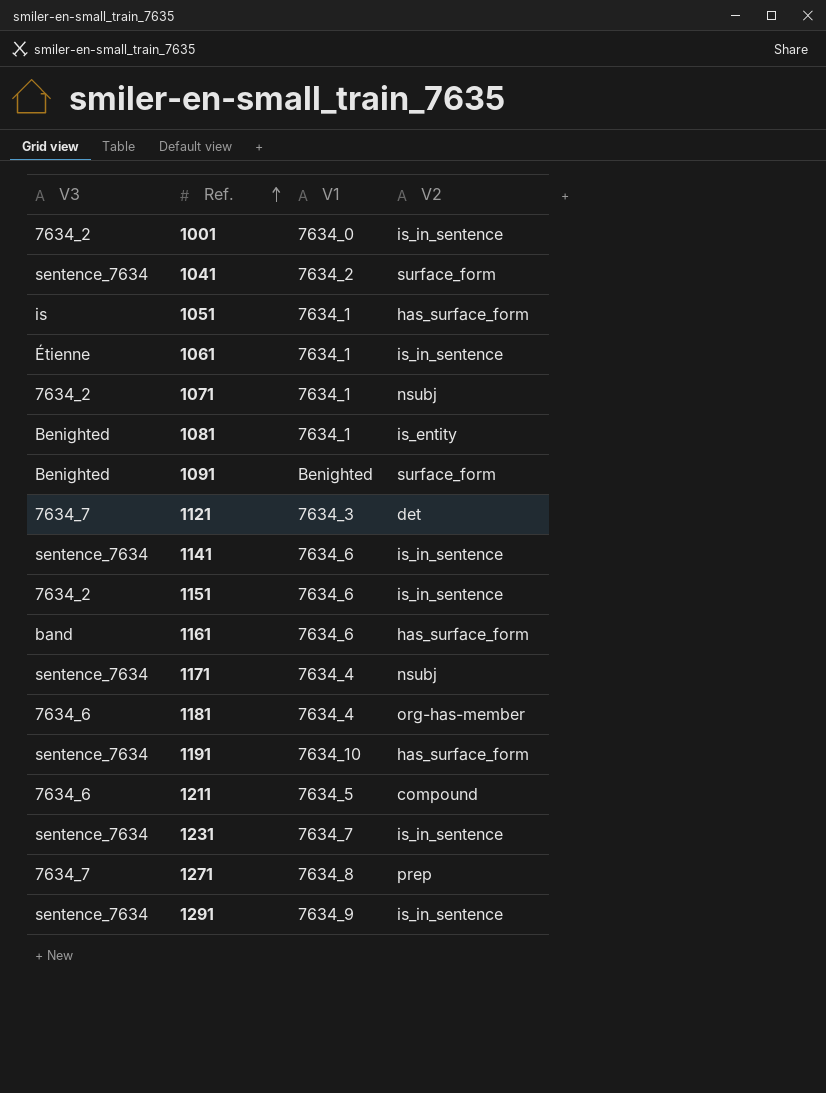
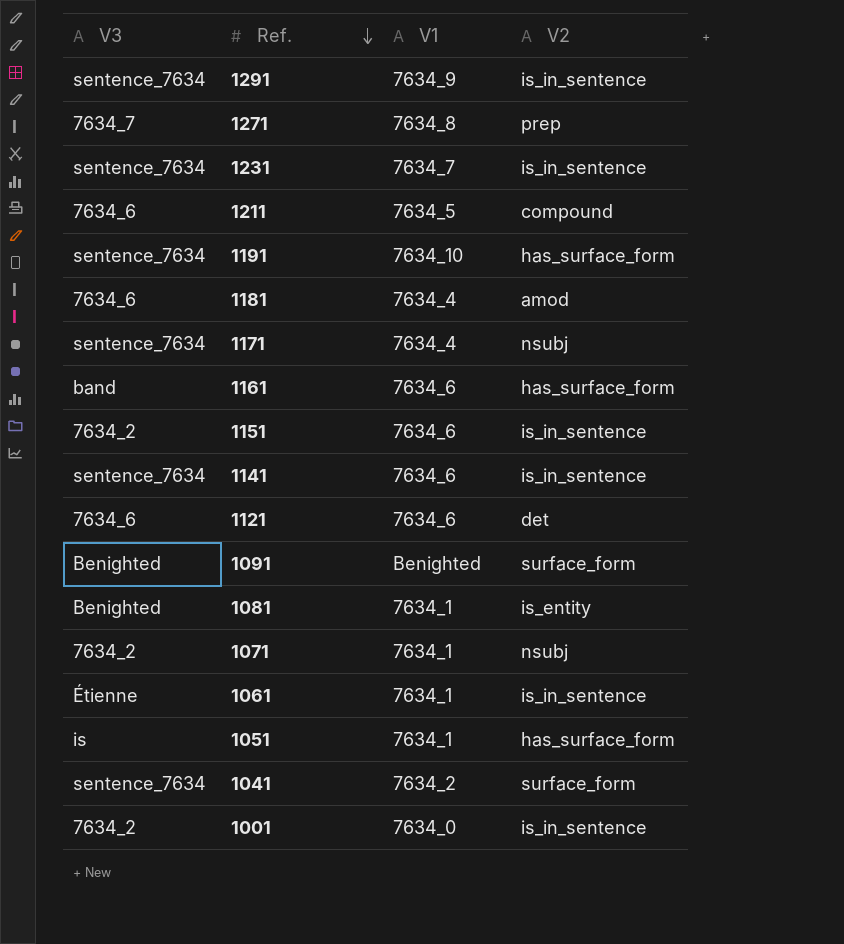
row order: Ref. ascending -> Ref. descending
1181 | V2: org-has-member -> amod
1121 | V3: 7634_7 -> 7634_6
1121 | V1: 7634_3 -> 7634_6

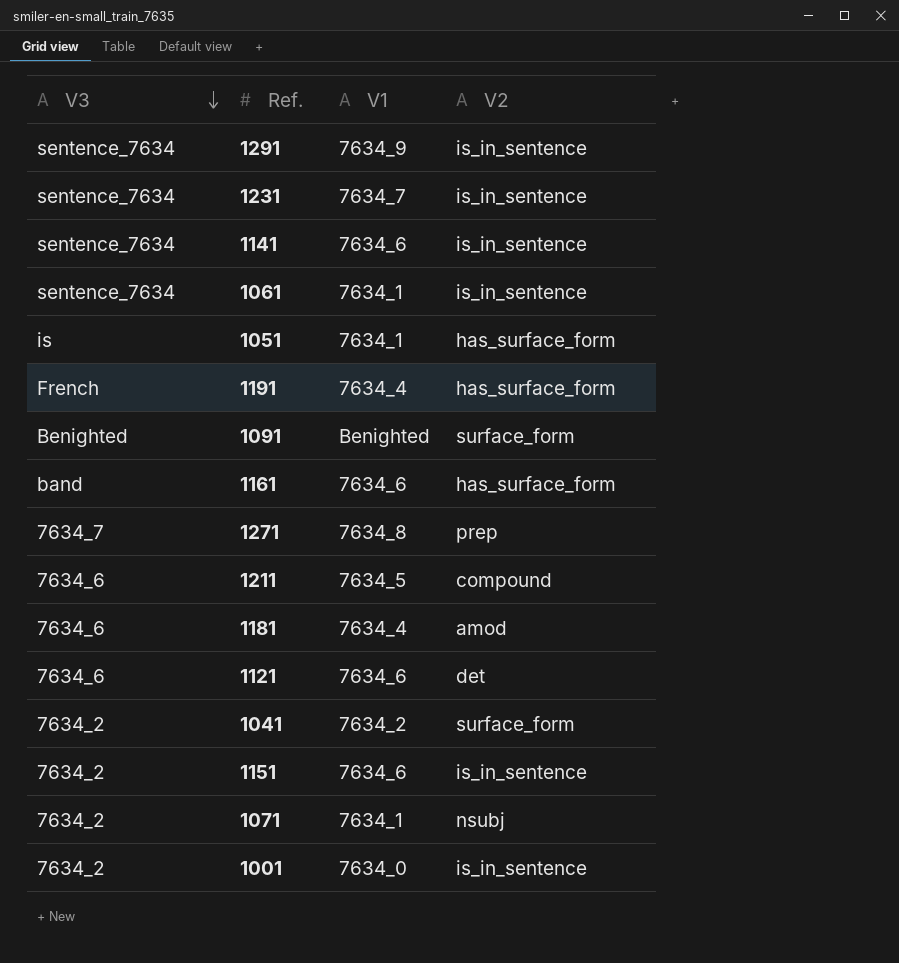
row order: Ref. descending -> V3 descending
row 1171: sentence_7634 | 7634_4 | nsubj -> none
row 1081: Benighted | 7634_1 | is_entity -> none
1061 | V3: Étienne -> sentence_7634
1191 | V3: sentence_7634 -> French
1191 | V1: 7634_10 -> 7634_4
1041 | V3: sentence_7634 -> 7634_2

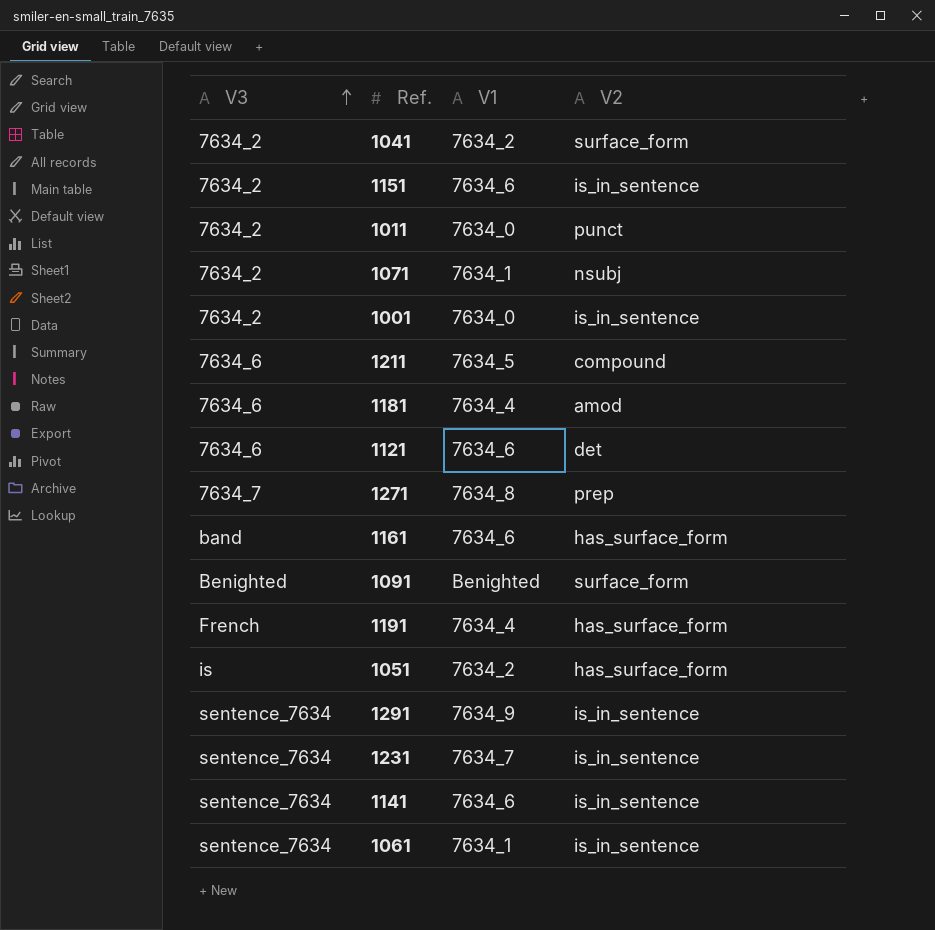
row order: V3 descending -> V3 ascending
row 1011: none -> 7634_2 | 7634_0 | punct
1051 | V1: 7634_1 -> 7634_2

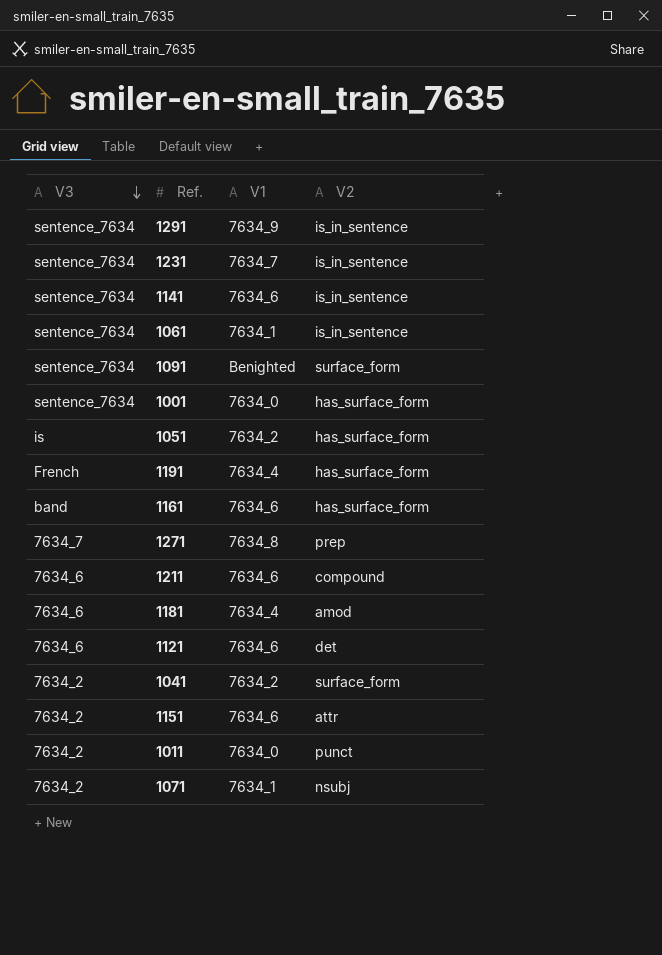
row order: V3 ascending -> V3 descending
1091 | V3: Benighted -> sentence_7634
1001 | V3: 7634_2 -> sentence_7634
1001 | V2: is_in_sentence -> has_surface_form
1211 | V1: 7634_5 -> 7634_6
1151 | V2: is_in_sentence -> attr

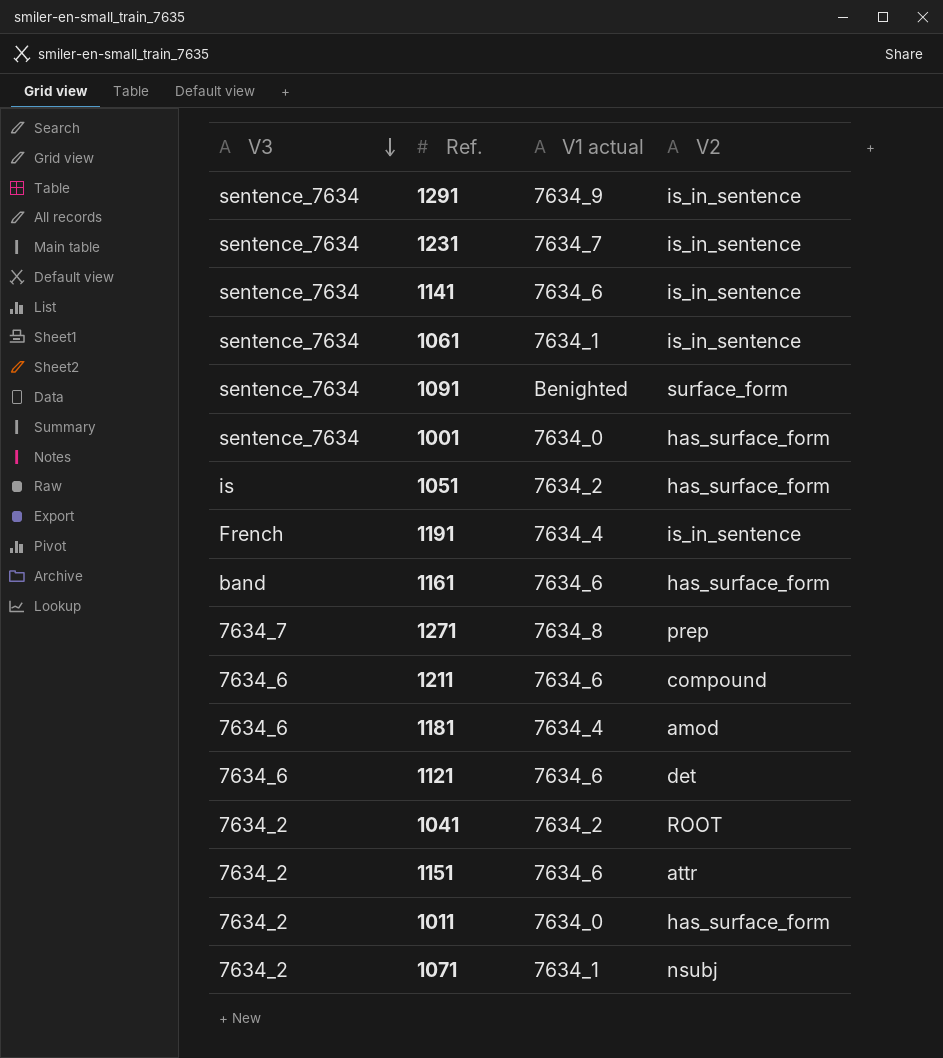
column name: V1 -> V1 actual
1191 | V2: has_surface_form -> is_in_sentence
1041 | V2: surface_form -> ROOT
1011 | V2: punct -> has_surface_form

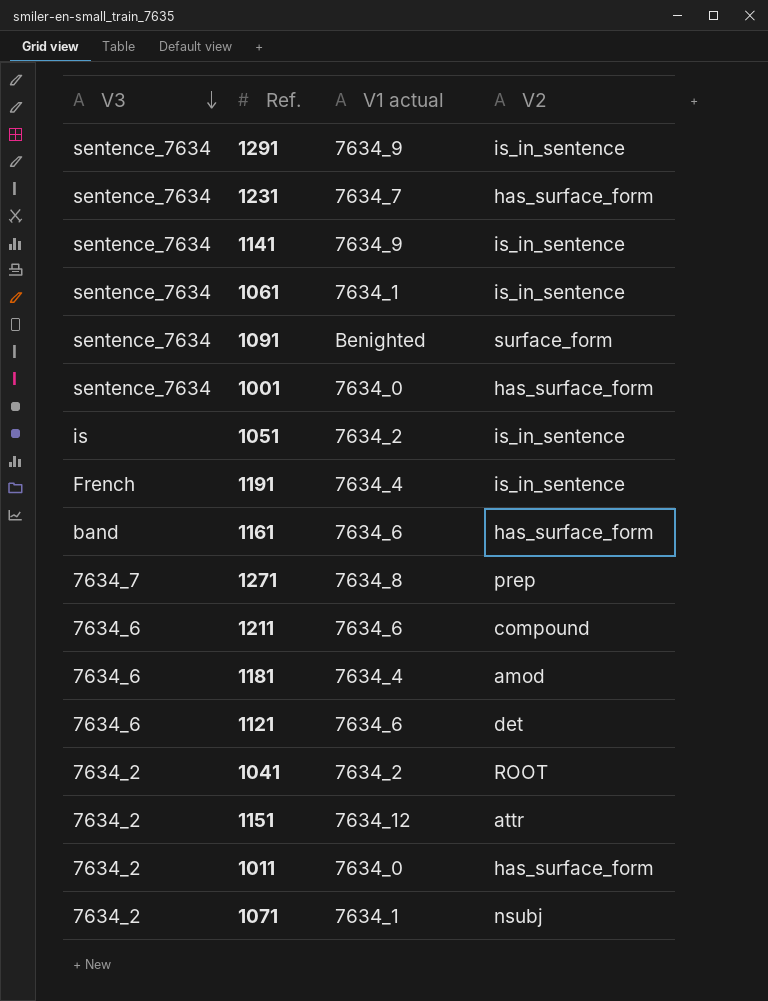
1231 | V2: is_in_sentence -> has_surface_form
1141 | V1 actual: 7634_6 -> 7634_9
1051 | V2: has_surface_form -> is_in_sentence
1151 | V1 actual: 7634_6 -> 7634_12

